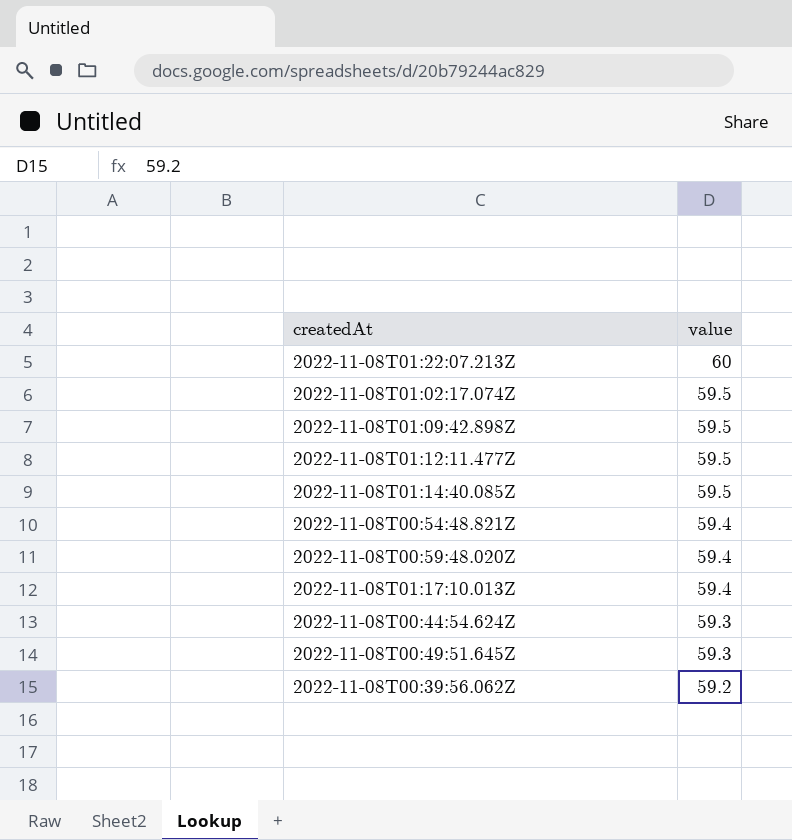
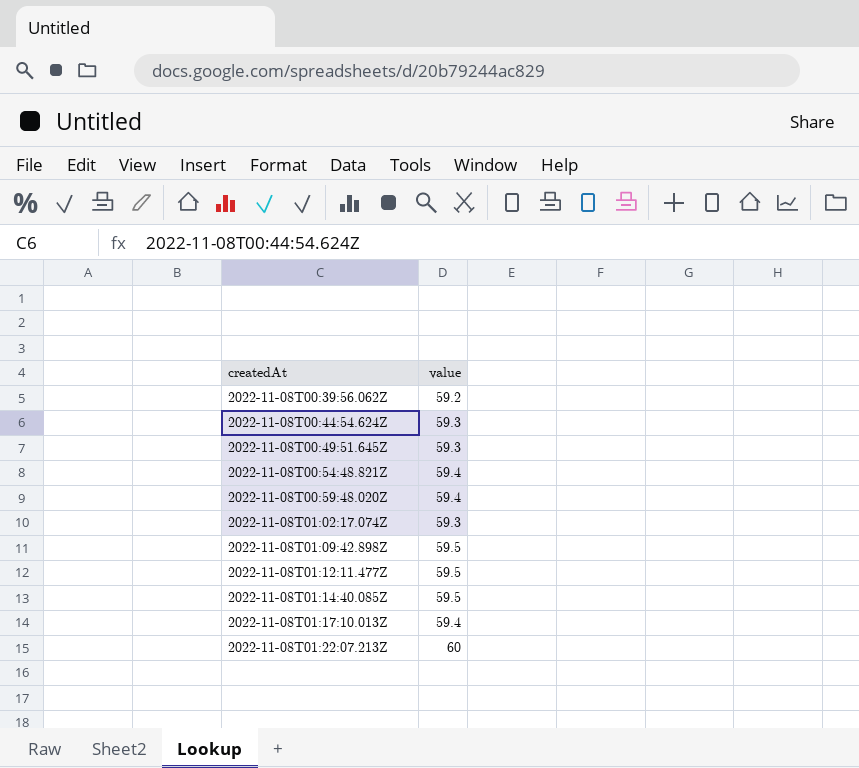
row order: value descending -> createdAt ascending
2022-11-08T01:02:17.074Z | value: 59.5 -> 59.3

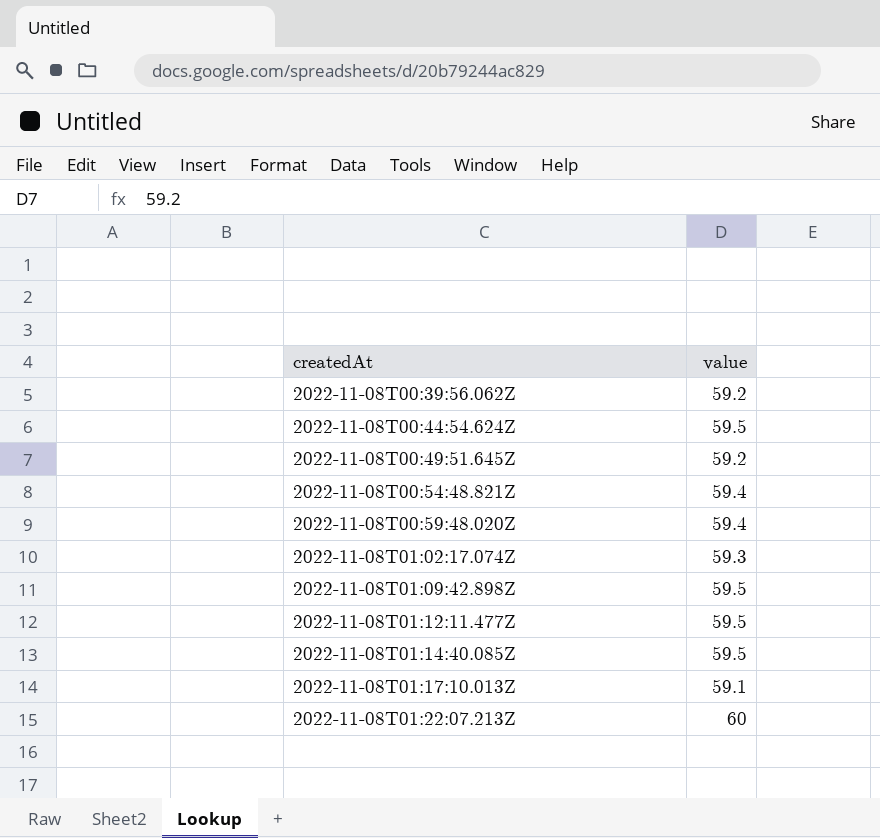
2022-11-08T00:44:54.624Z | value: 59.3 -> 59.5
2022-11-08T00:49:51.645Z | value: 59.3 -> 59.2
2022-11-08T01:17:10.013Z | value: 59.4 -> 59.1

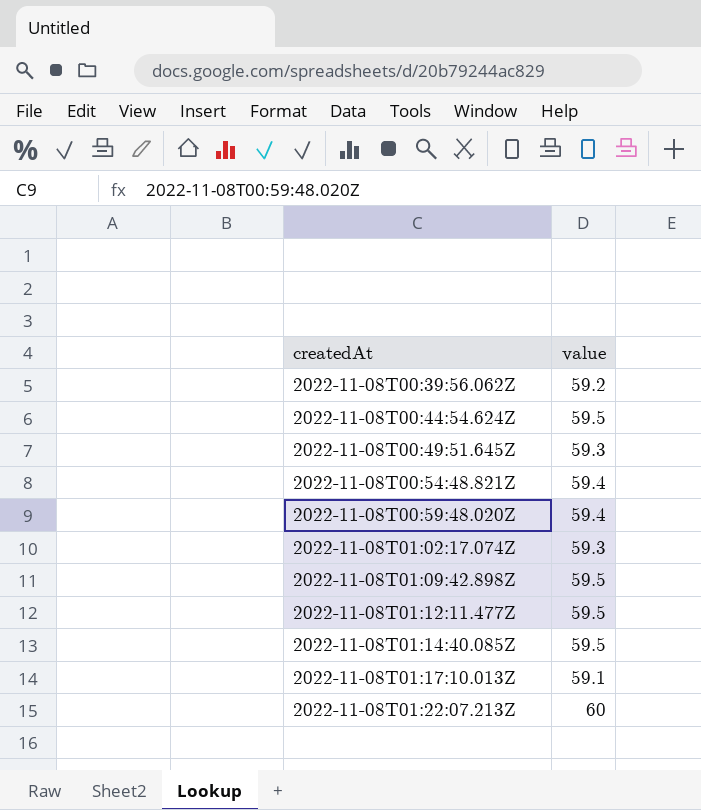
2022-11-08T00:49:51.645Z | value: 59.2 -> 59.3

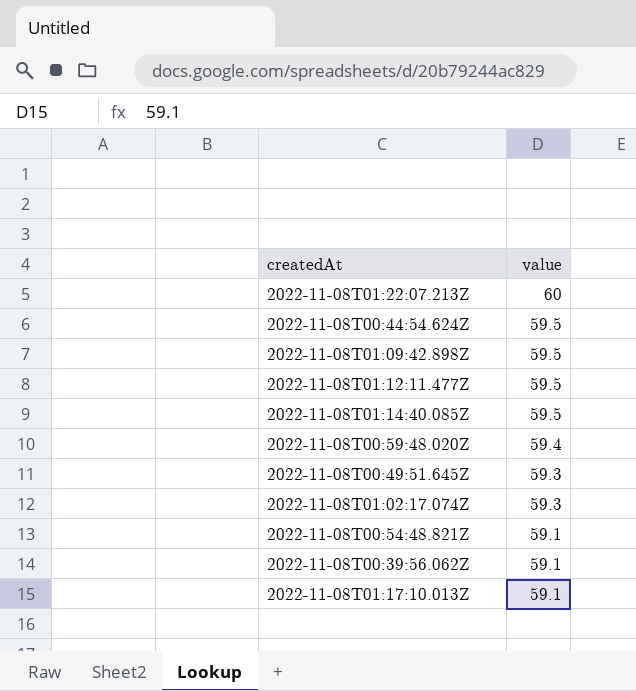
row order: createdAt ascending -> value descending
2022-11-08T00:54:48.821Z | value: 59.4 -> 59.1
2022-11-08T00:39:56.062Z | value: 59.2 -> 59.1

